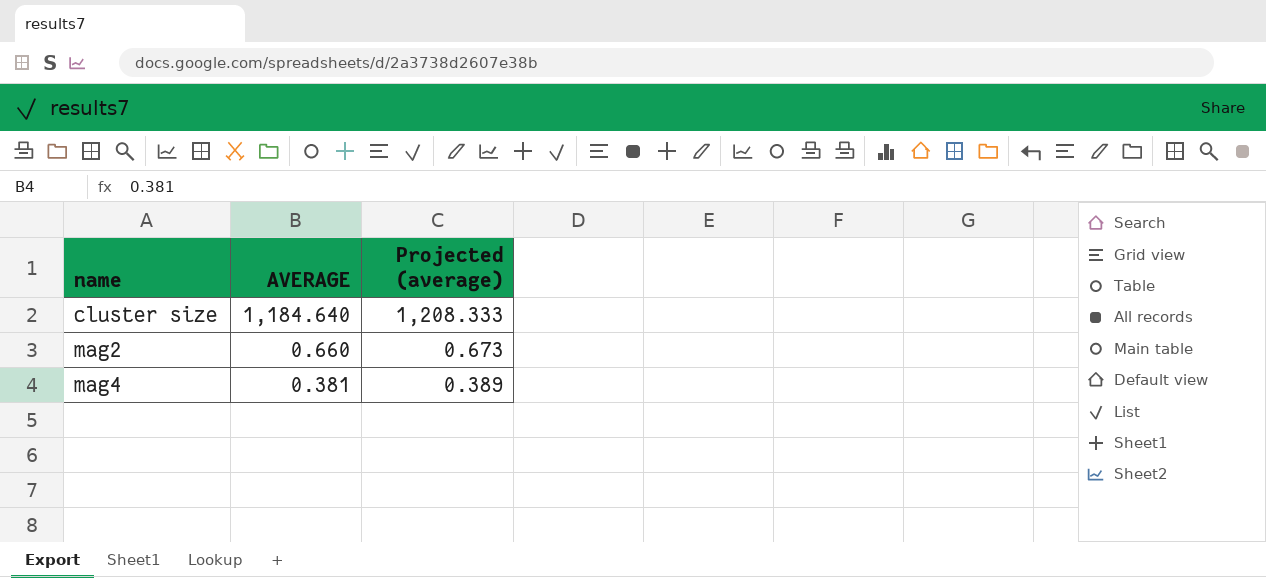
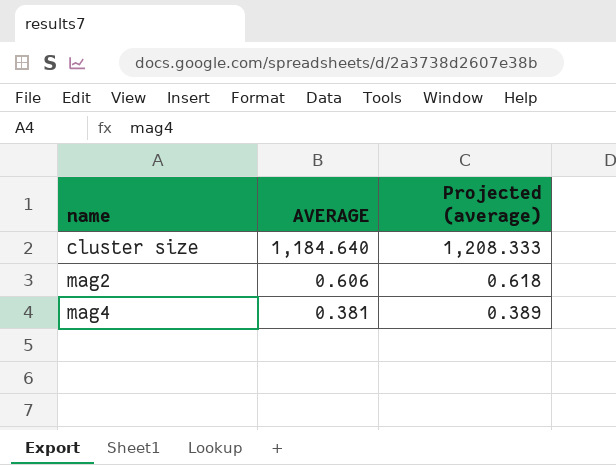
mag2 | AVERAGE: 0.660 -> 0.606
mag2 | Projected (average): 0.673 -> 0.618

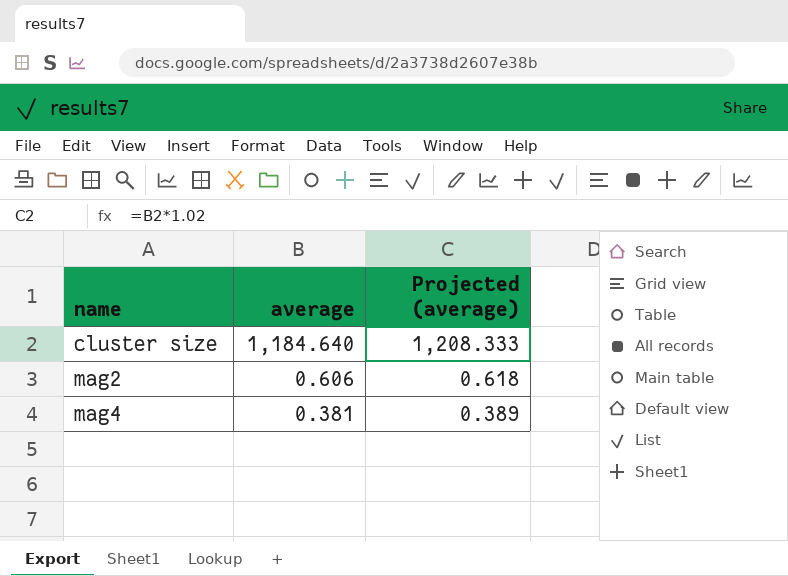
column name: AVERAGE -> average

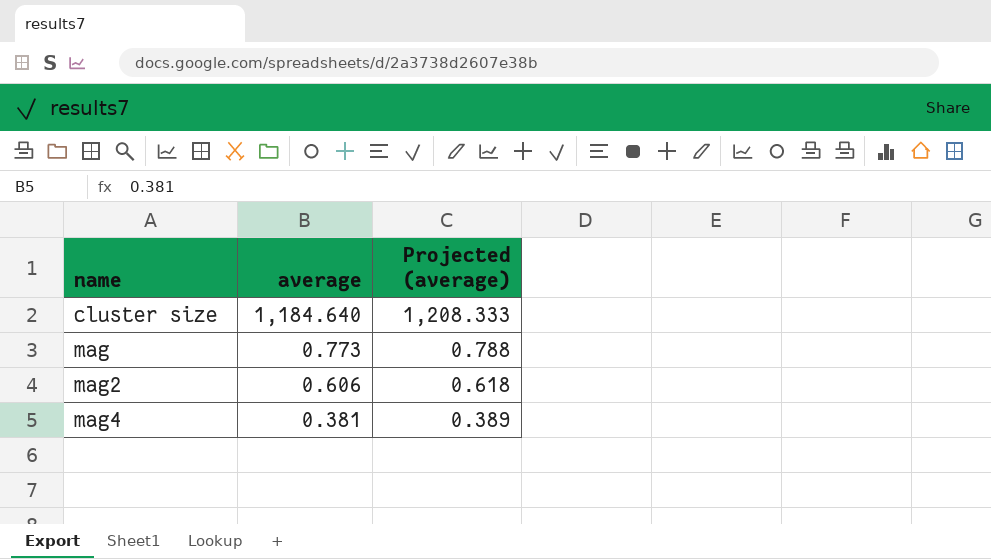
row mag: none -> 0.773 | 0.788

